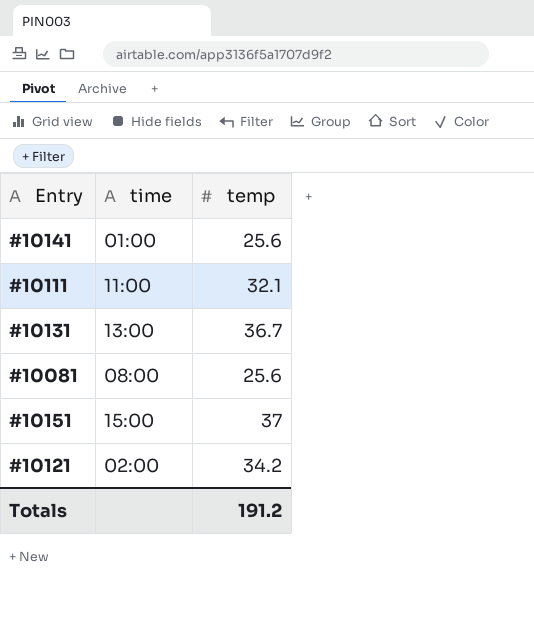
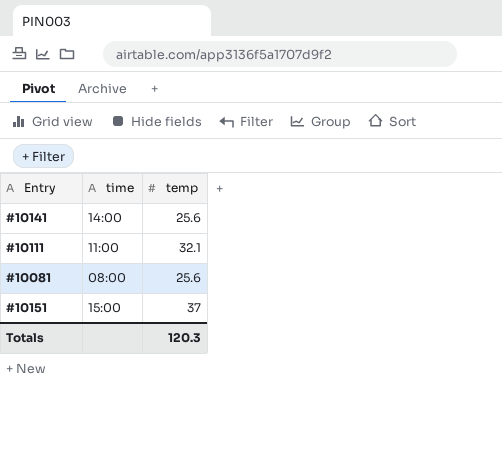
row #10131: 13:00 | 36.7 -> none
row #10121: 02:00 | 34.2 -> none
#10141 | time: 01:00 -> 14:00
Totals | temp: 191.2 -> 120.3

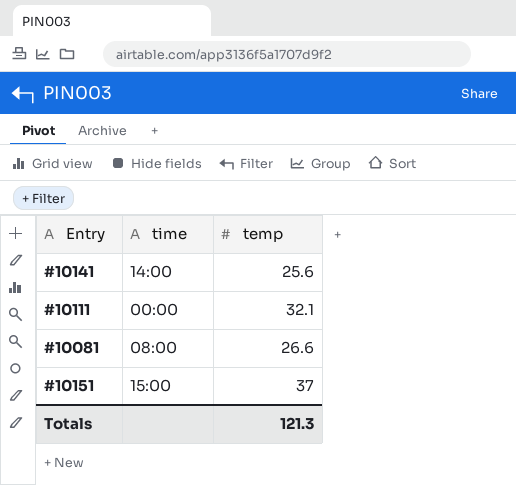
#10111 | time: 11:00 -> 00:00
#10081 | temp: 25.6 -> 26.6
Totals | temp: 120.3 -> 121.3

